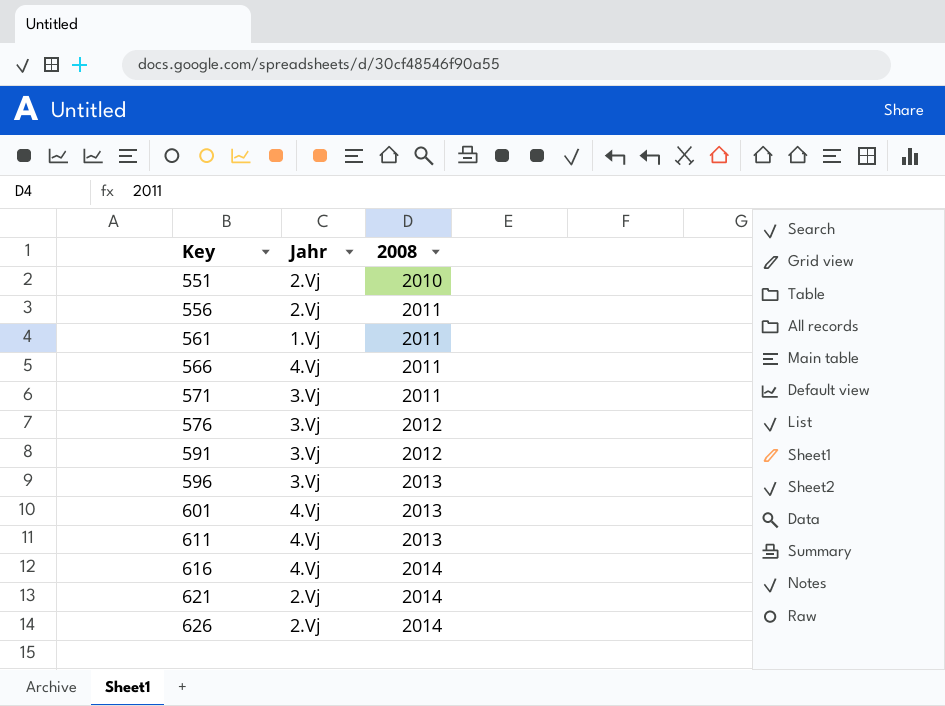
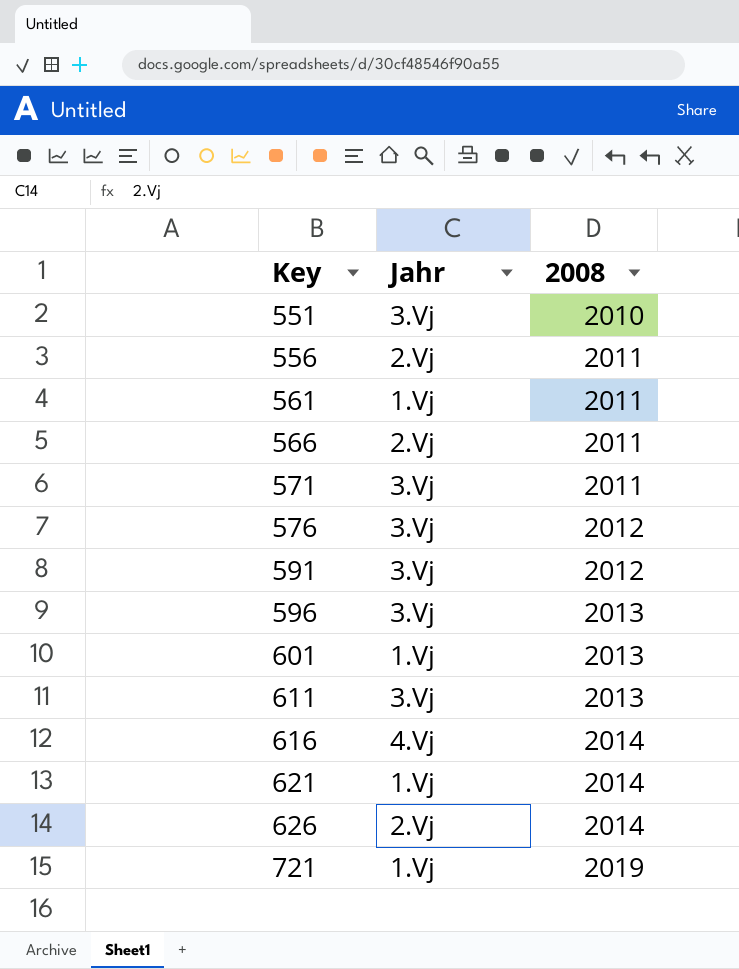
551 | Jahr: 2.Vj -> 3.Vj
566 | Jahr: 4.Vj -> 2.Vj
601 | Jahr: 4.Vj -> 1.Vj
611 | Jahr: 4.Vj -> 3.Vj
621 | Jahr: 2.Vj -> 1.Vj
row 721: none -> 1.Vj | 2019

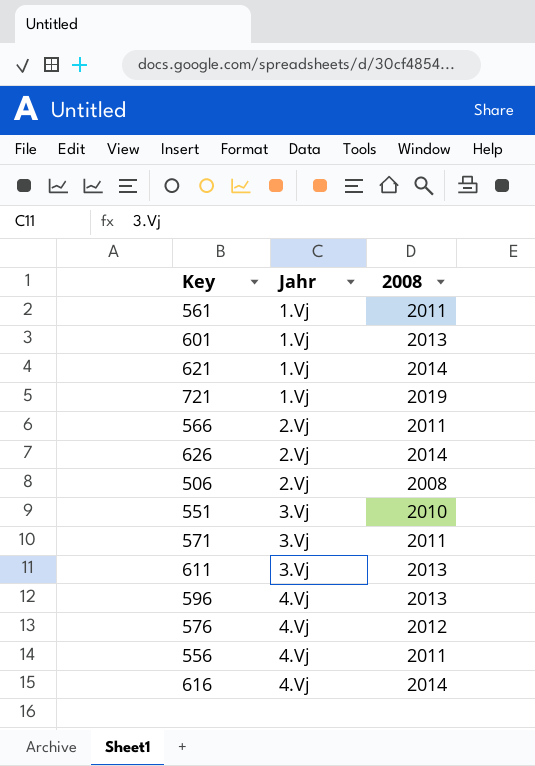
row order: Key ascending -> Jahr ascending
row 591: 3.Vj | 2012 -> none
row 506: none -> 2.Vj | 2008
596 | Jahr: 3.Vj -> 4.Vj
576 | Jahr: 3.Vj -> 4.Vj
556 | Jahr: 2.Vj -> 4.Vj

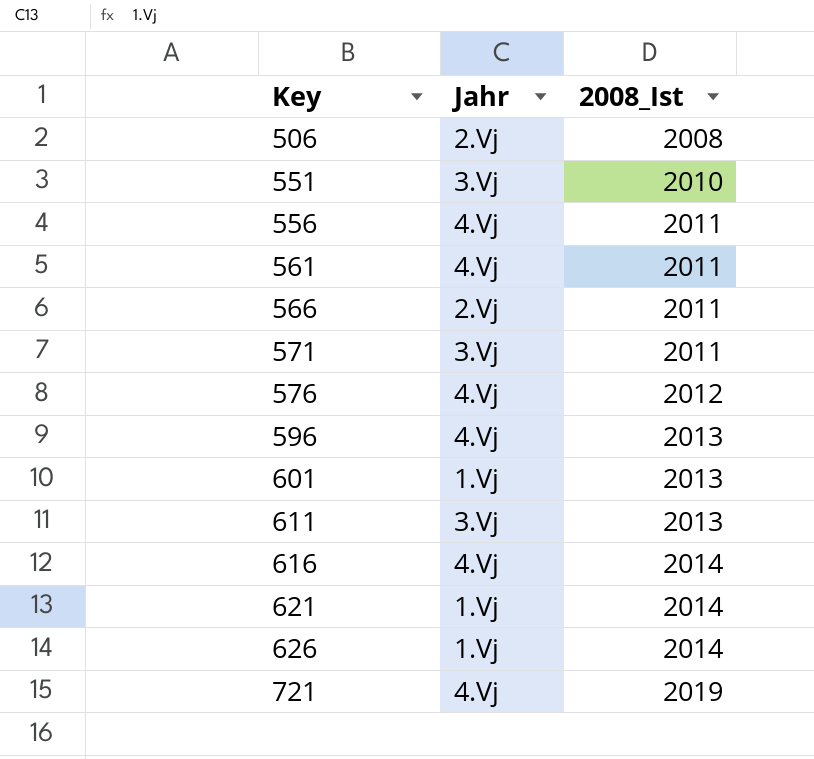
row order: Jahr ascending -> Key ascending
column name: 2008 -> 2008_Ist
561 | Jahr: 1.Vj -> 4.Vj
626 | Jahr: 2.Vj -> 1.Vj
721 | Jahr: 1.Vj -> 4.Vj

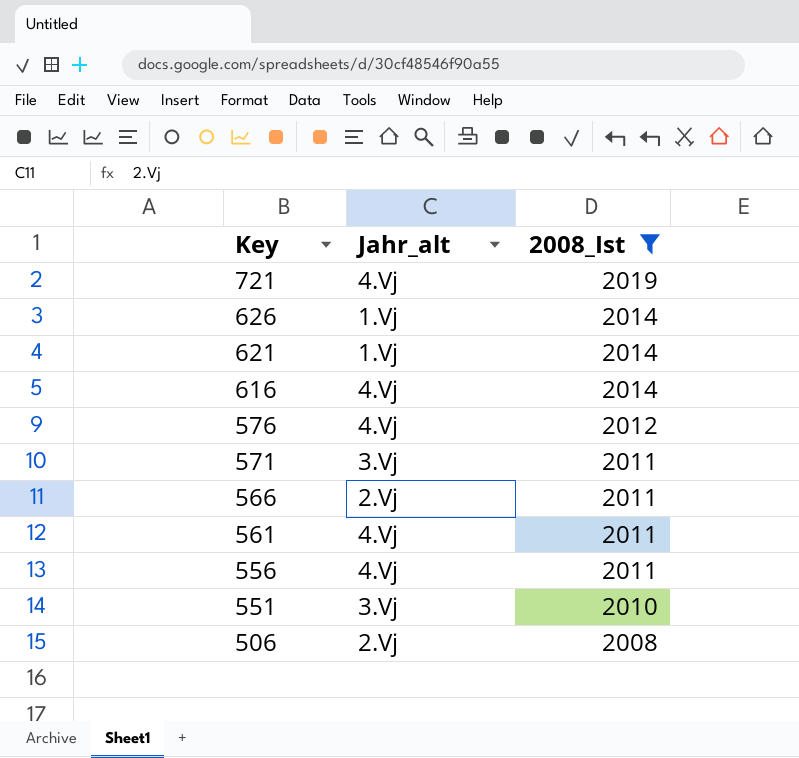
filter: none -> 2008_Ist != 2013
row order: Key ascending -> Key descending
column name: Jahr -> Jahr_alt

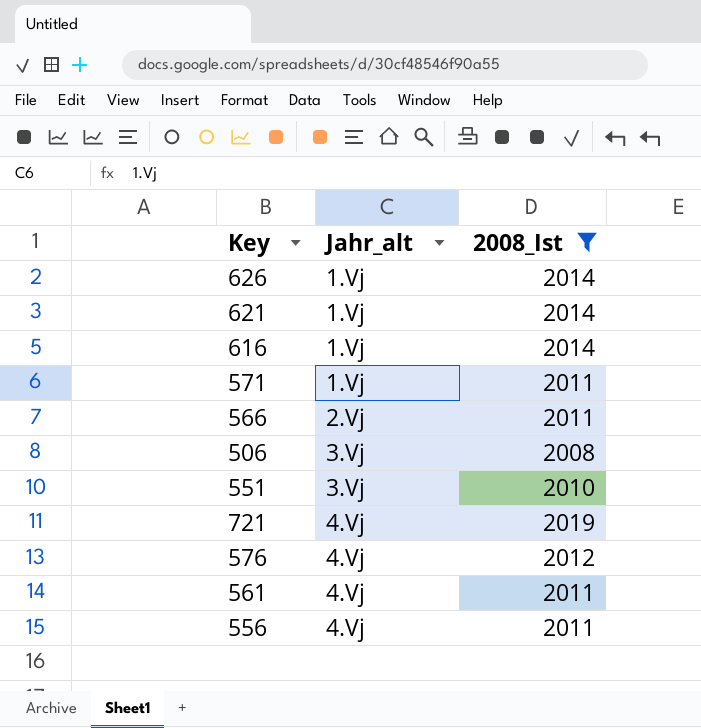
row order: Key descending -> Jahr_alt ascending
616 | Jahr_alt: 4.Vj -> 1.Vj
571 | Jahr_alt: 3.Vj -> 1.Vj
506 | Jahr_alt: 2.Vj -> 3.Vj

